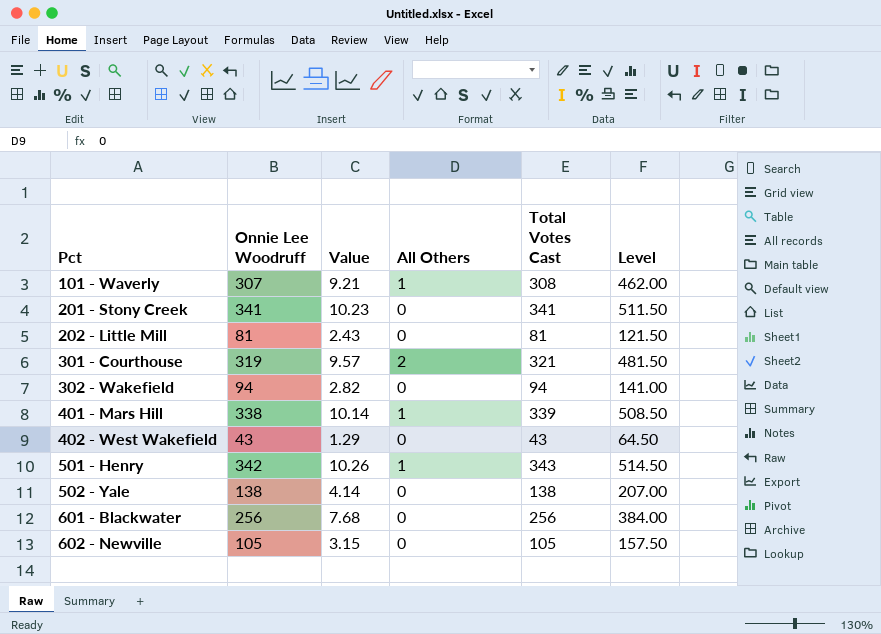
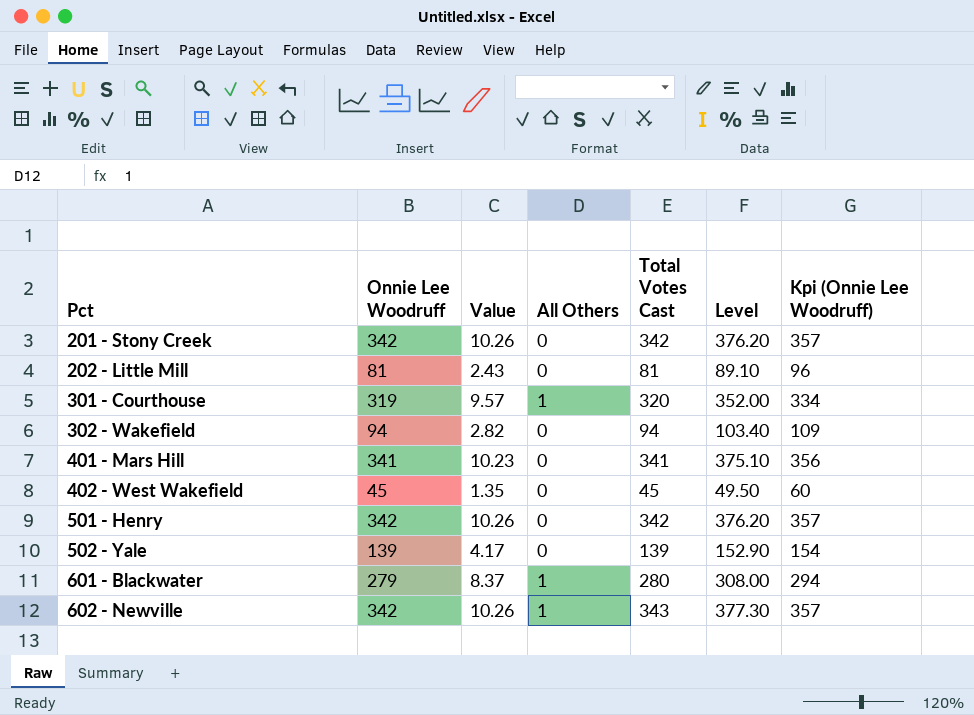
column Level | formula: [Total Votes Cast] * 1.5 -> [Total Votes Cast] * 1.1
column Kpi (Onnie Lee Woodruff) | formula: none -> [Onnie Lee Woodruff] + 15
row 101 - Waverly: 307 | 9.21 | 1 | 308 | 462.00 -> none
201 - Stony Creek | Onnie Lee Woodruff: 341 -> 342
201 - Stony Creek | Value: 10.23 -> 10.26
201 - Stony Creek | Total Votes Cast: 341 -> 342
301 - Courthouse | All Others: 2 -> 1
301 - Courthouse | Total Votes Cast: 321 -> 320
401 - Mars Hill | Onnie Lee Woodruff: 338 -> 341
401 - Mars Hill | Value: 10.14 -> 10.23
401 - Mars Hill | All Others: 1 -> 0
401 - Mars Hill | Total Votes Cast: 339 -> 341
402 - West Wakefield | Onnie Lee Woodruff: 43 -> 45
402 - West Wakefield | Value: 1.29 -> 1.35
402 - West Wakefield | Total Votes Cast: 43 -> 45
501 - Henry | All Others: 1 -> 0
501 - Henry | Total Votes Cast: 343 -> 342
502 - Yale | Onnie Lee Woodruff: 138 -> 139
502 - Yale | Value: 4.14 -> 4.17
502 - Yale | Total Votes Cast: 138 -> 139
601 - Blackwater | Onnie Lee Woodruff: 256 -> 279
601 - Blackwater | Value: 7.68 -> 8.37
601 - Blackwater | All Others: 0 -> 1
601 - Blackwater | Total Votes Cast: 256 -> 280
602 - Newville | Onnie Lee Woodruff: 105 -> 342
602 - Newville | Value: 3.15 -> 10.26
602 - Newville | All Others: 0 -> 1
602 - Newville | Total Votes Cast: 105 -> 343

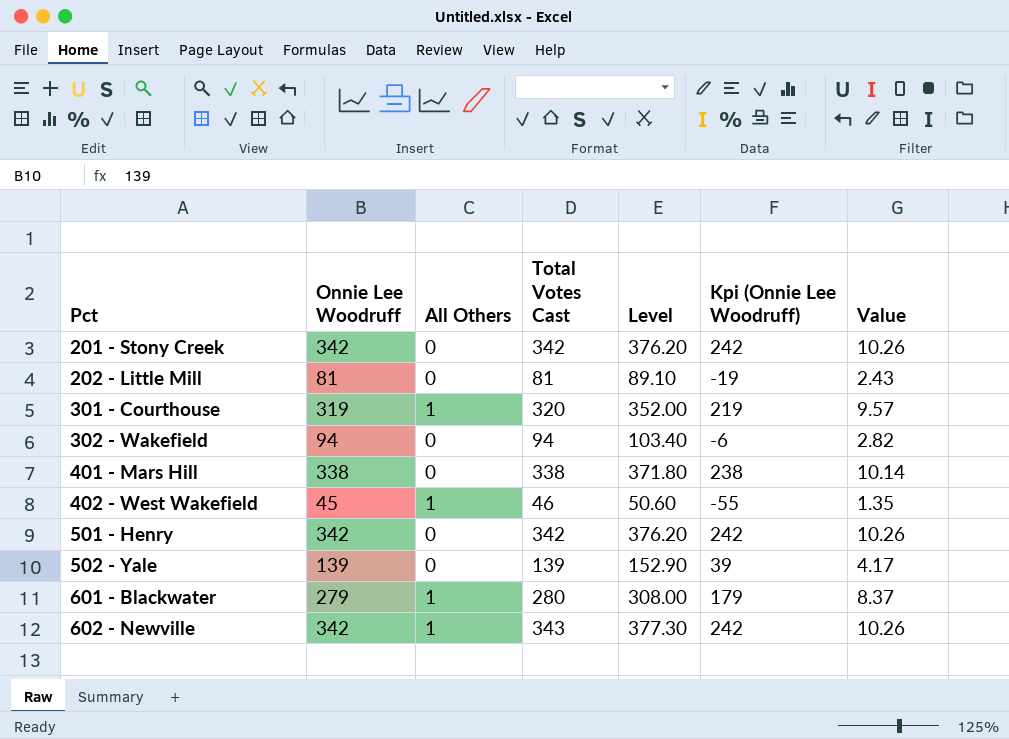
column Kpi (Onnie Lee Woodruff) | formula: [Onnie Lee Woodruff] + 15 -> [Onnie Lee Woodruff] - 100
column Value | position: 3 -> 7
401 - Mars Hill | Onnie Lee Woodruff: 341 -> 338
401 - Mars Hill | Total Votes Cast: 341 -> 338
401 - Mars Hill | Level: 375.10 -> 371.80
401 - Mars Hill | Value: 10.23 -> 10.14
402 - West Wakefield | All Others: 0 -> 1
402 - West Wakefield | Total Votes Cast: 45 -> 46
402 - West Wakefield | Level: 49.50 -> 50.60

